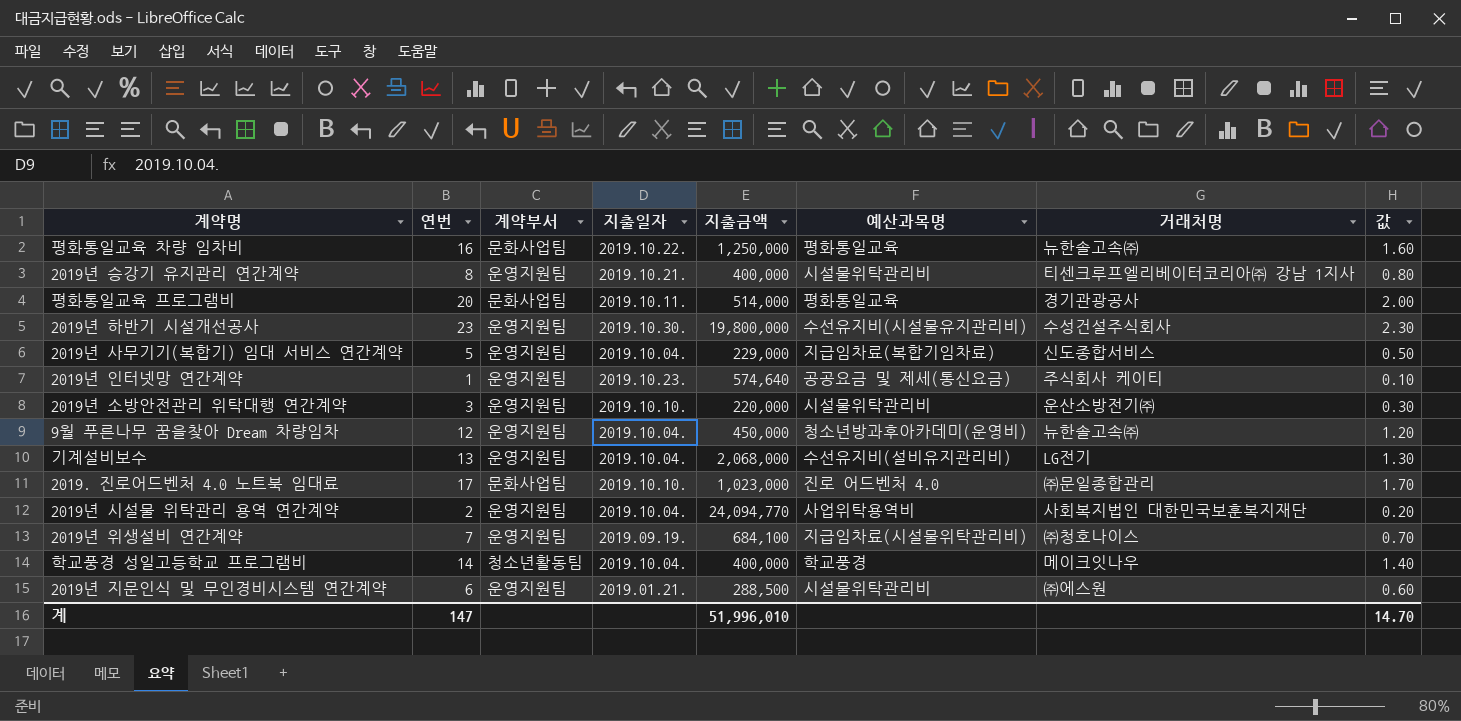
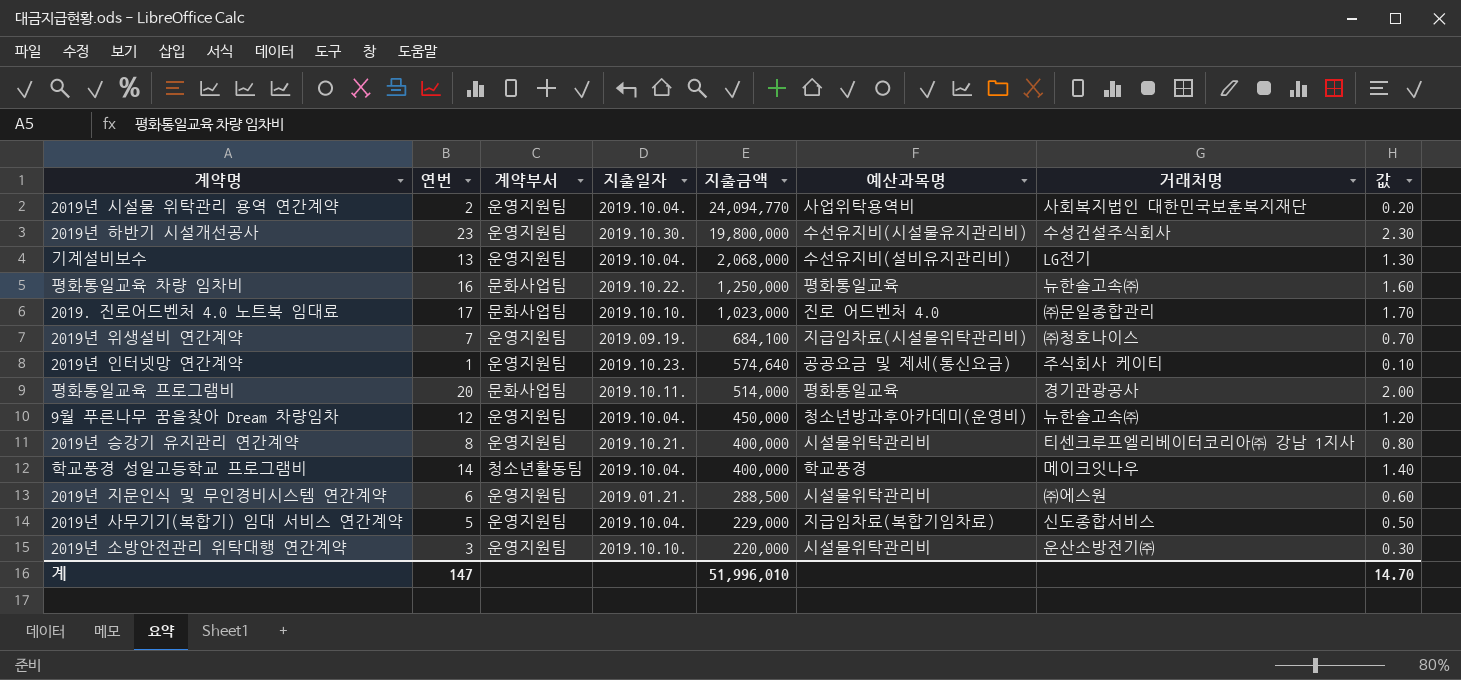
row order: none -> 지출금액 descending

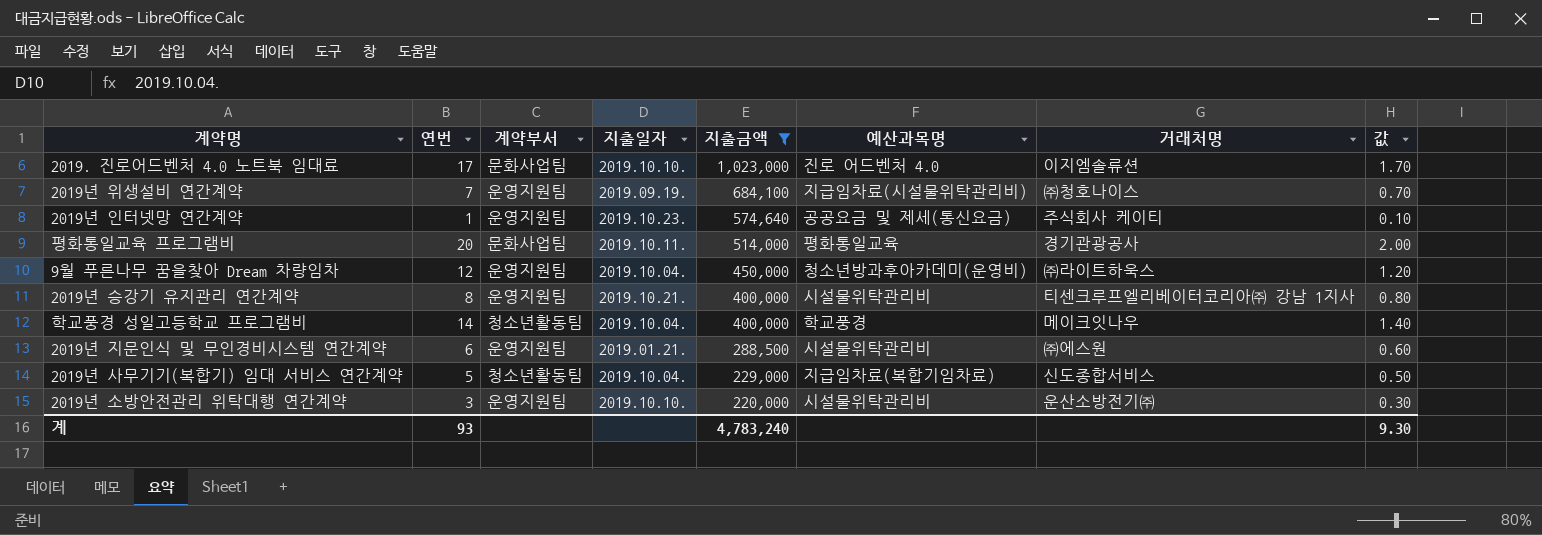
filter: none -> 지출금액 <= 1,023,000
2019. 진로어드벤처 4.0 노트북 임대료 | 거래처명: ㈜문일종합관리 -> 이지엠솔류션
9월 푸른나무 꿈을찾아 Dream 차량임차 | 거래처명: 뉴한솔고속㈜ -> ㈜라이트하욱스
2019년 사무기기(복합기) 임대 서비스 연간계약 | 계약부서: 운영지원팀 -> 청소년활동팀
계 | 연번: 147 -> 93
계 | 지출금액: 51,996,010 -> 4,783,240
계 | 값: 14.70 -> 9.30

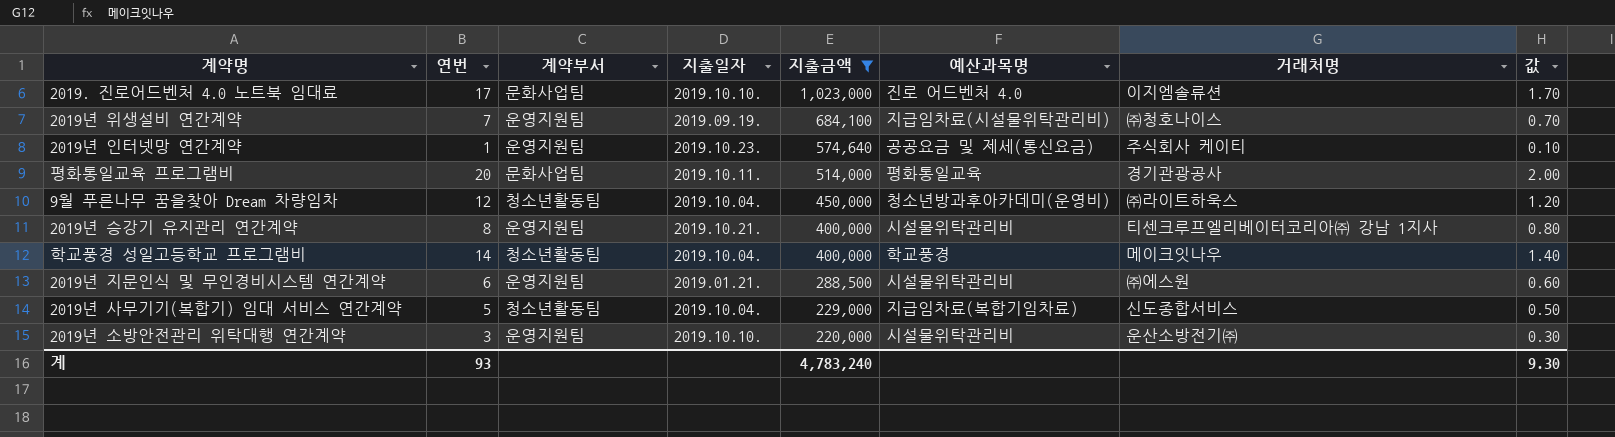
9월 푸른나무 꿈을찾아 Dream 차량임차 | 계약부서: 운영지원팀 -> 청소년활동팀

